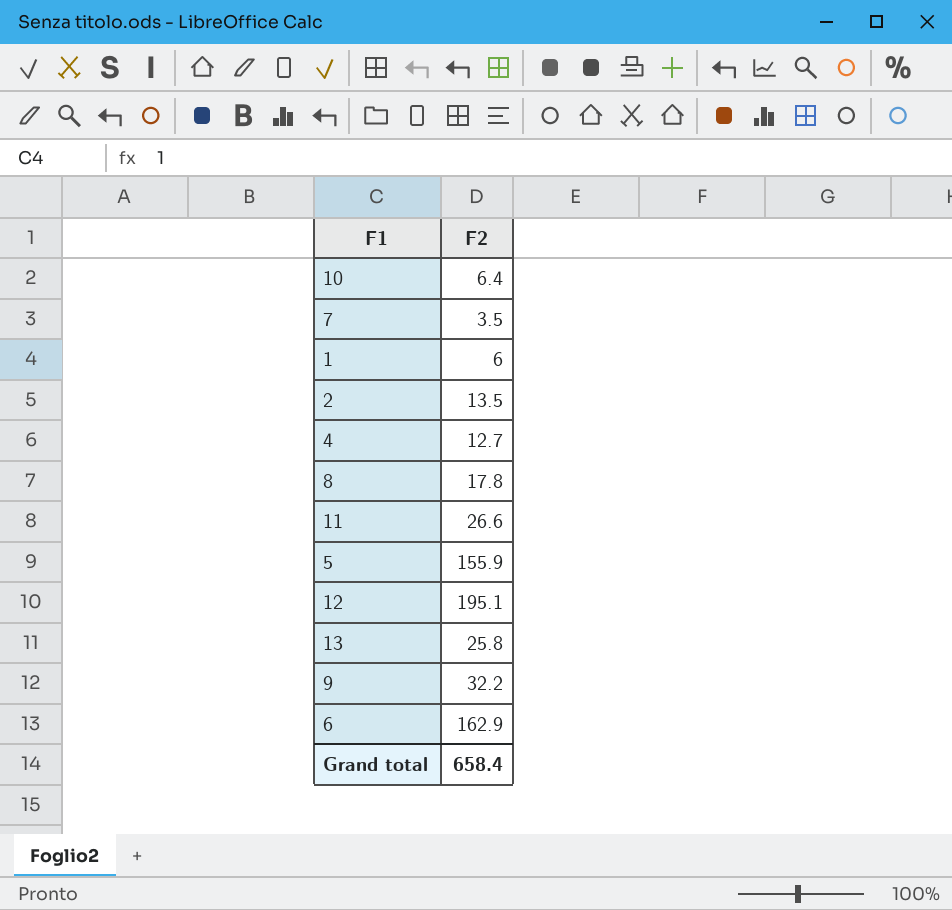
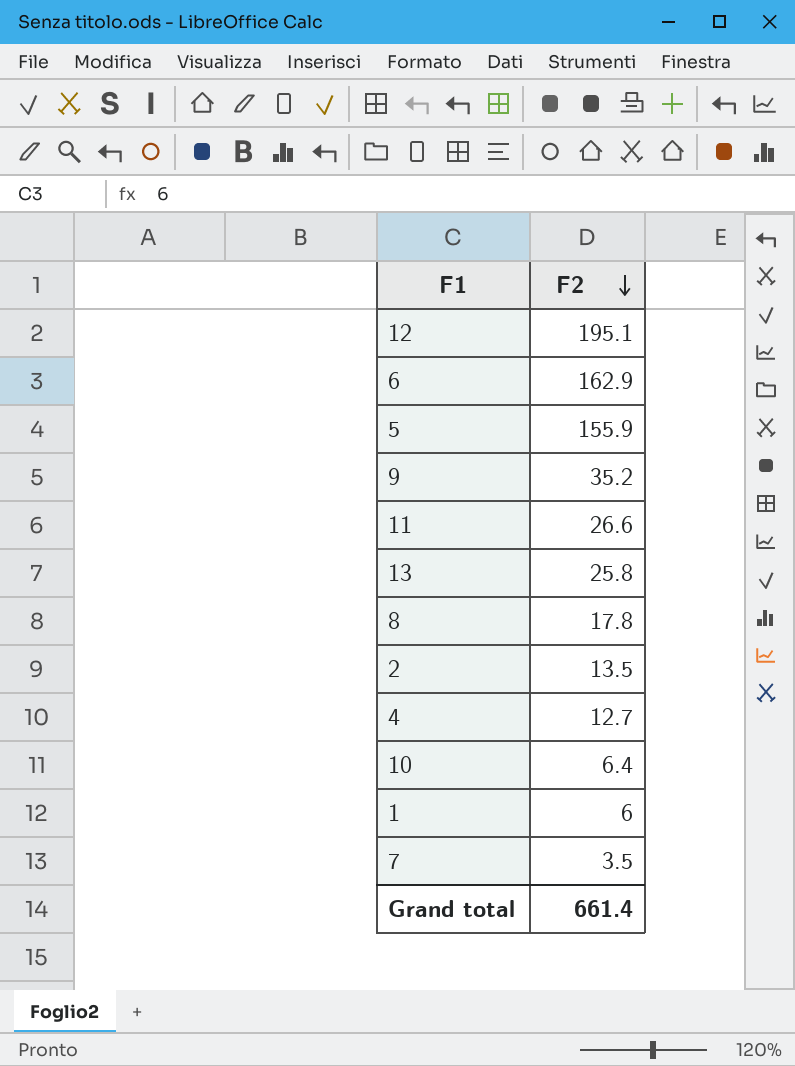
row order: none -> F2 descending
9 | F2: 32.2 -> 35.2
Grand total | F2: 658.4 -> 661.4

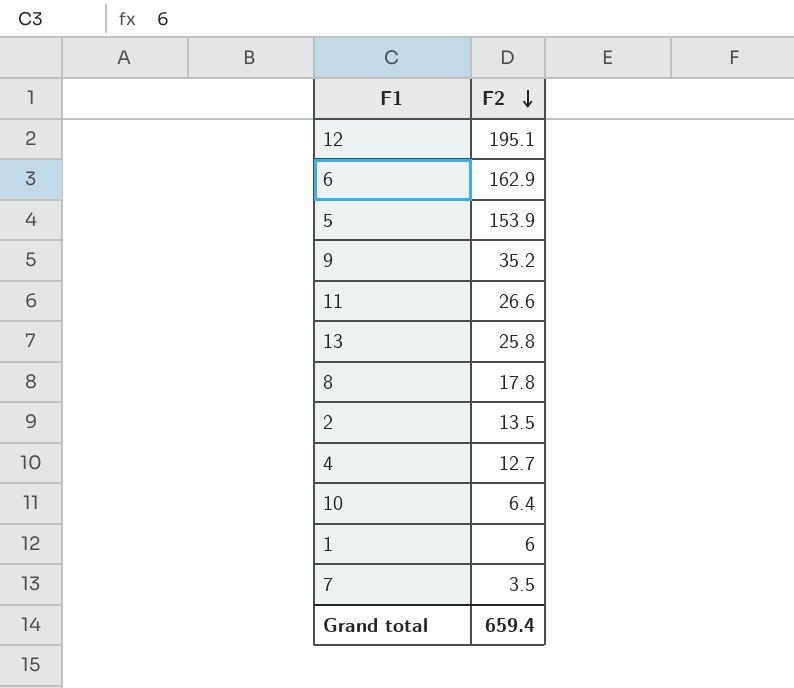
5 | F2: 155.9 -> 153.9
Grand total | F2: 661.4 -> 659.4

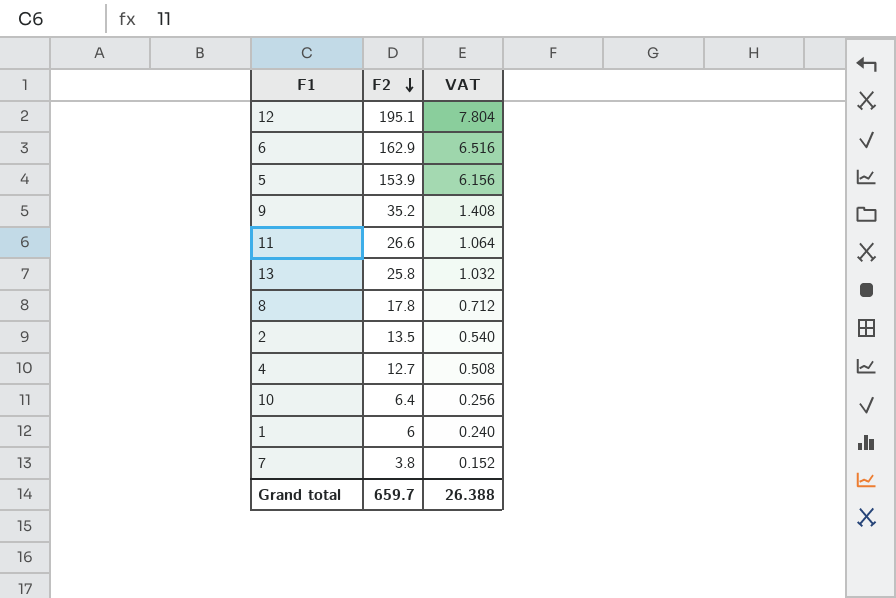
column VAT | formula: none -> [F2] * 0.04
7 | F2: 3.5 -> 3.8
Grand total | F2: 659.4 -> 659.7

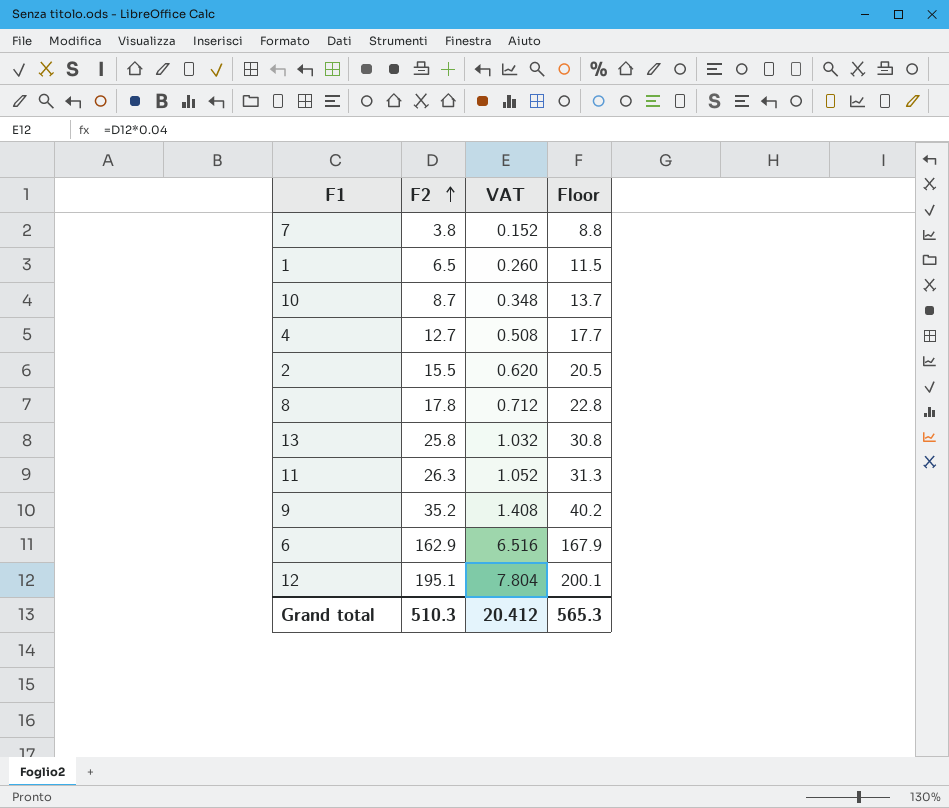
row order: F2 descending -> F2 ascending
column Floor | formula: none -> [F2] + 5
row 5: 153.9 | 6.156 -> none
1 | F2: 6 -> 6.5
1 | VAT: 0.240 -> 0.260
10 | F2: 6.4 -> 8.7
10 | VAT: 0.256 -> 0.348
2 | F2: 13.5 -> 15.5
2 | VAT: 0.540 -> 0.620
11 | F2: 26.6 -> 26.3
11 | VAT: 1.064 -> 1.052
Grand total | F2: 659.7 -> 510.3
Grand total | VAT: 26.388 -> 20.412

